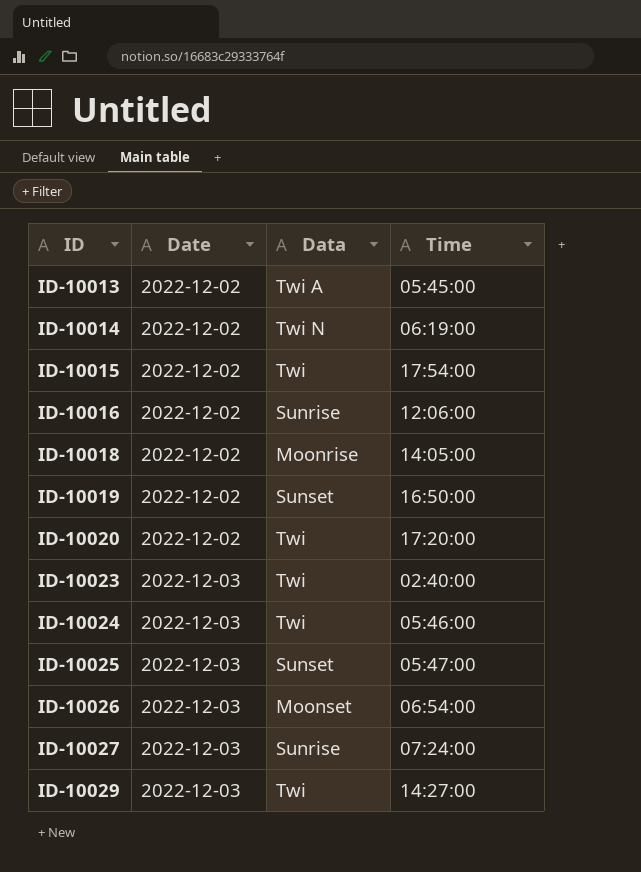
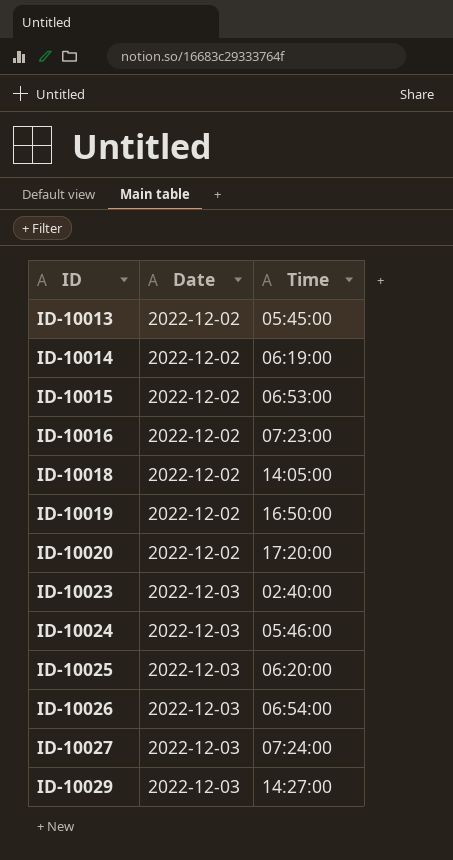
column Data | position: 3 -> none
ID-10015 | Time: 17:54:00 -> 06:53:00
ID-10016 | Time: 12:06:00 -> 07:23:00
ID-10025 | Time: 05:47:00 -> 06:20:00

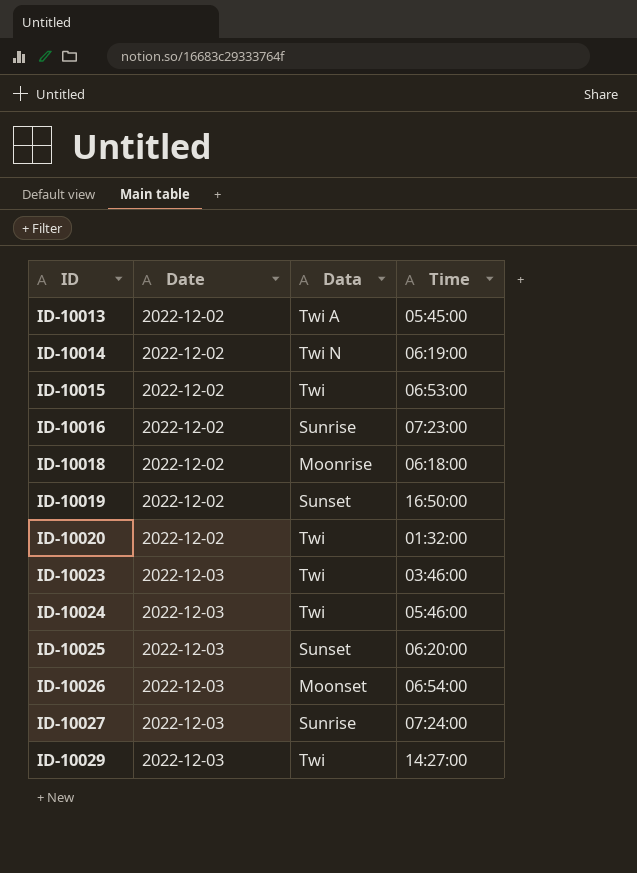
column Data | position: none -> 3
ID-10018 | Time: 14:05:00 -> 06:18:00
ID-10020 | Time: 17:20:00 -> 01:32:00
ID-10023 | Time: 02:40:00 -> 03:46:00

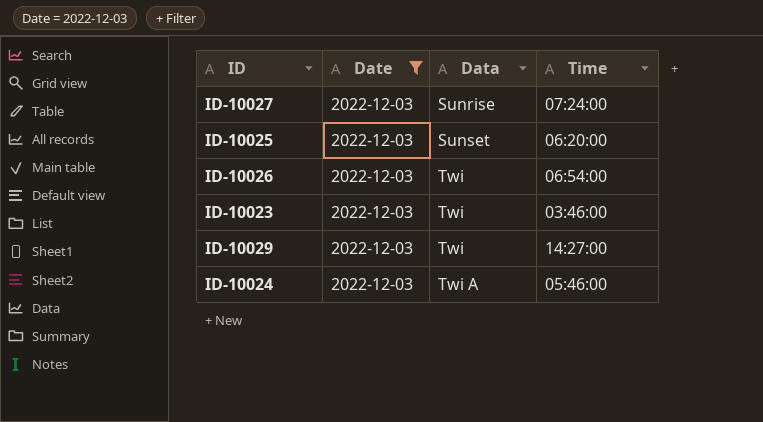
filter: none -> Date = 2022-12-03
row order: ID ascending -> Data ascending
ID-10026 | Data: Moonset -> Twi
ID-10024 | Data: Twi -> Twi A

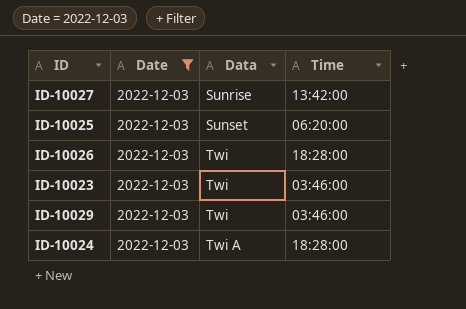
ID-10027 | Time: 07:24:00 -> 13:42:00
ID-10026 | Time: 06:54:00 -> 18:28:00
ID-10029 | Time: 14:27:00 -> 03:46:00
ID-10024 | Time: 05:46:00 -> 18:28:00

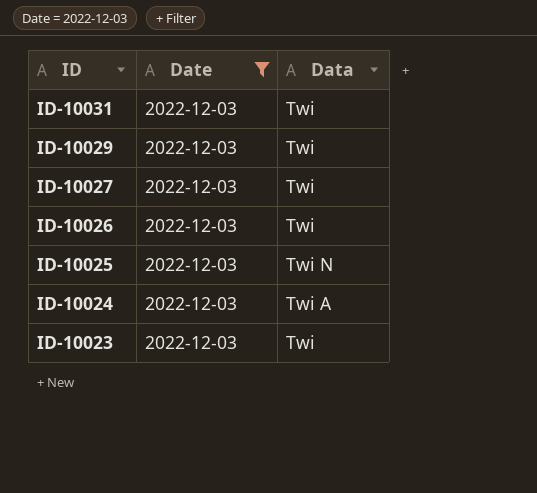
row order: Data ascending -> ID descending
column Time | position: 4 -> none
row ID-10031: none -> 2022-12-03 | Twi
ID-10027 | Data: Sunrise -> Twi
ID-10025 | Data: Sunset -> Twi N

